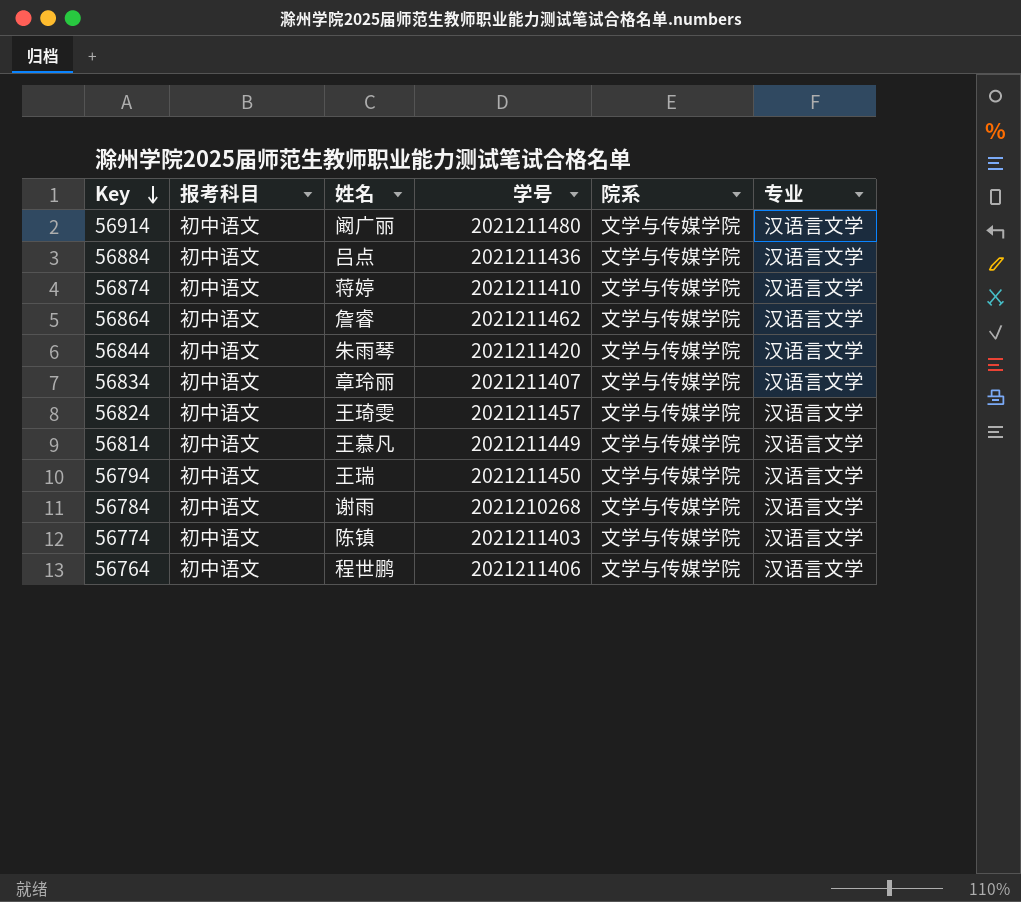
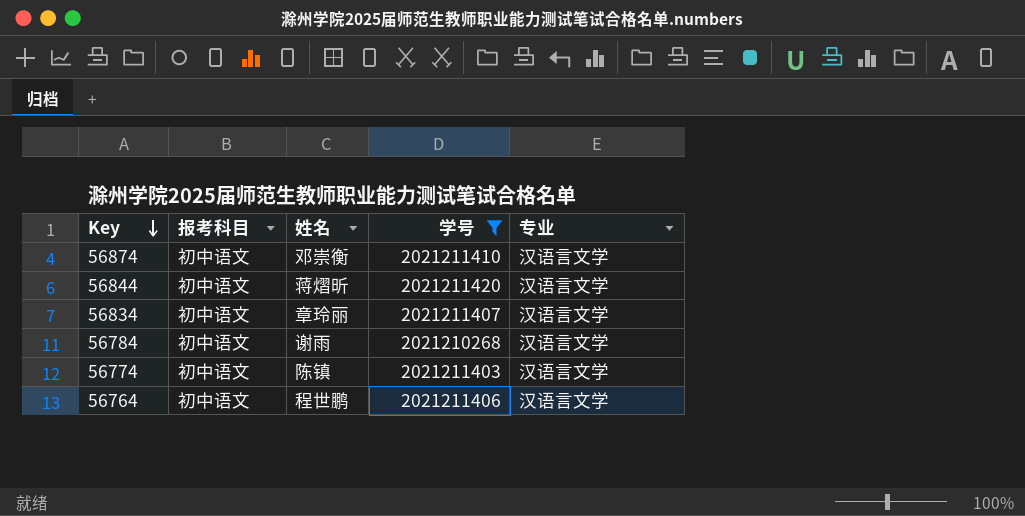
filter: none -> 学号 <= 2021211420
column 院系 | position: 5 -> none
56874 | 姓名: 蒋婷 -> 邓崇衡
56844 | 姓名: 朱雨琴 -> 蒋熠昕

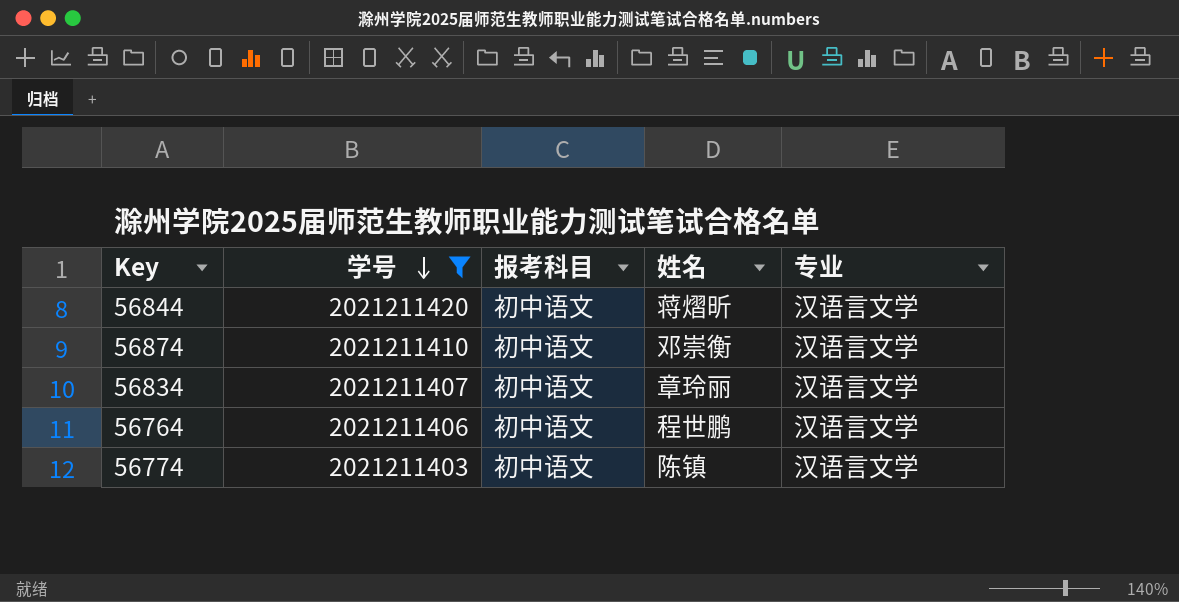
row order: Key descending -> 学号 descending
column 学号 | position: 4 -> 2
row 56784: 初中语文 | 谢雨 | 2021210268 | 汉语言文学 -> none

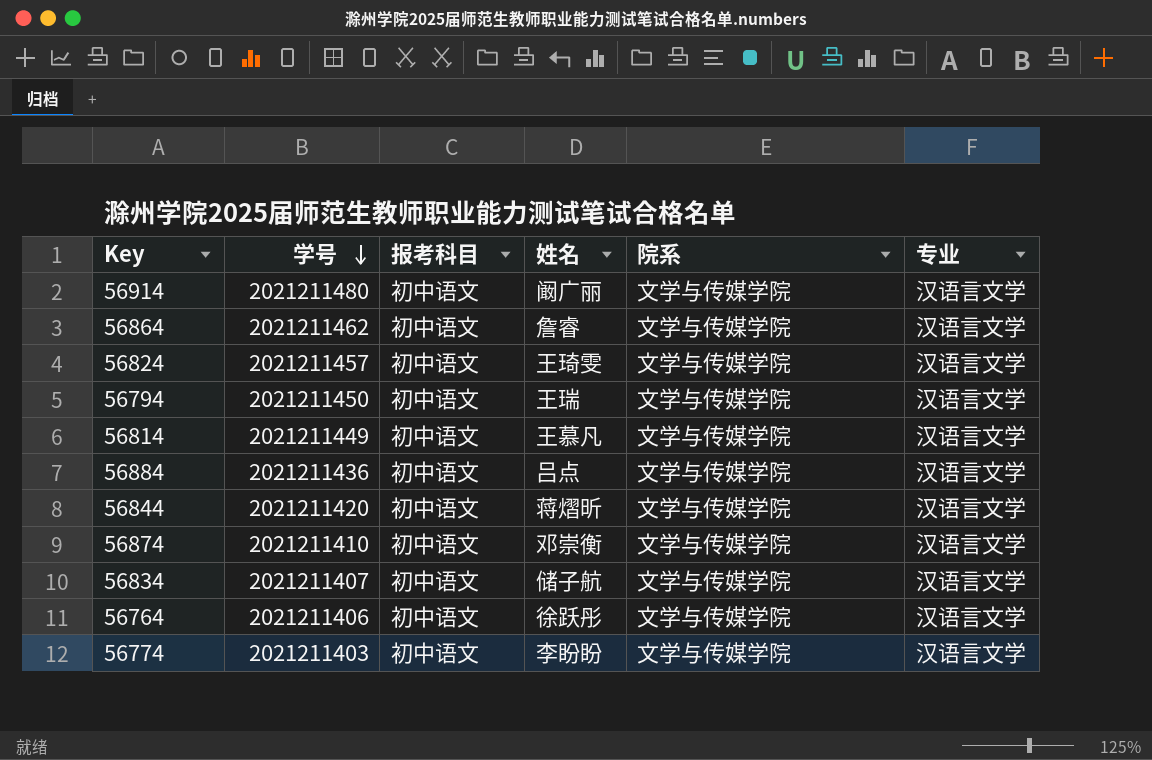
filter: 学号 <= 2021211420 -> none
column 院系 | position: none -> 5
56834 | 姓名: 章玲丽 -> 储子航
56764 | 姓名: 程世鹏 -> 徐跃彤
56774 | 姓名: 陈镇 -> 李盼盼

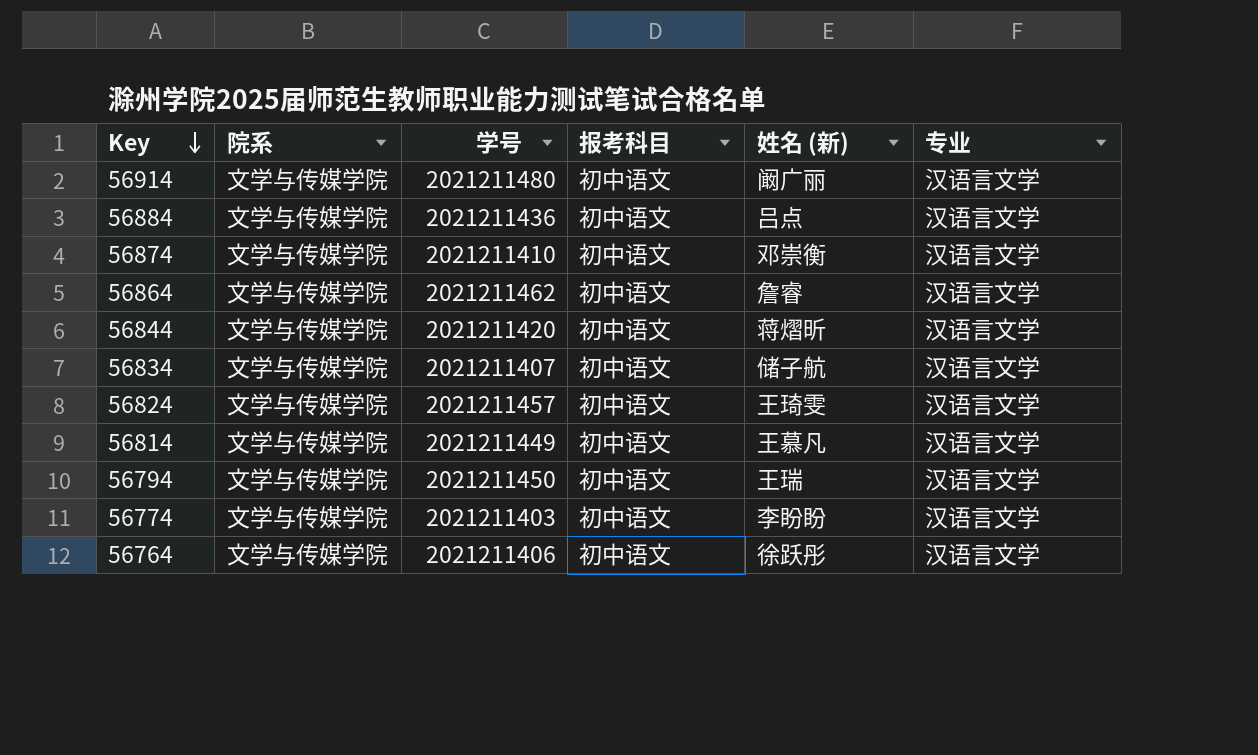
row order: 学号 descending -> Key descending
column 院系 | position: 5 -> 2
column name: 姓名 -> 姓名 (新)

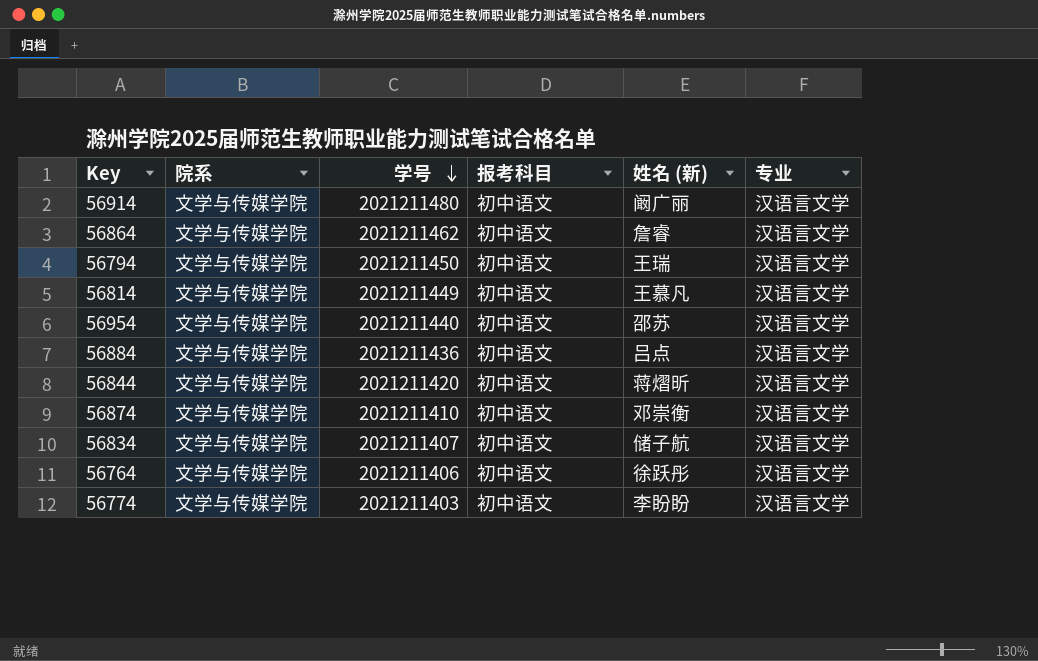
row order: Key descending -> 学号 descending
row 56824: 文学与传媒学院 | 2021211457 | 初中语文 | 王琦雯 | 汉语言文学 -> none
row 56954: none -> 文学与传媒学院 | 2021211440 | 初中语文 | 邵苏 | 汉语言文学

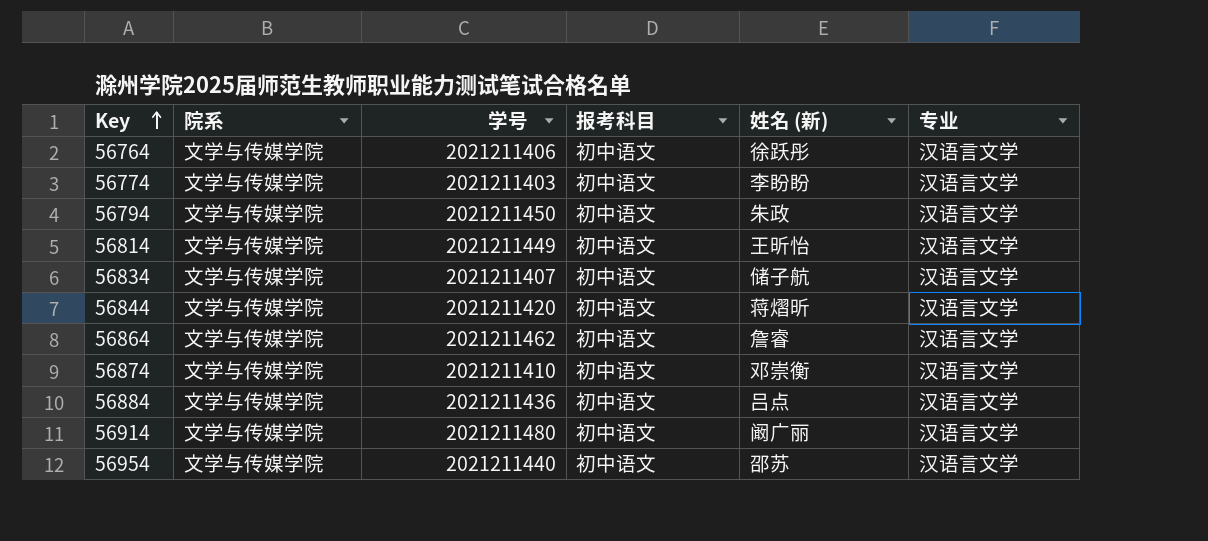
row order: 学号 descending -> Key ascending
56794 | 姓名 (新): 王瑞 -> 朱政
56814 | 姓名 (新): 王慕凡 -> 王昕怡

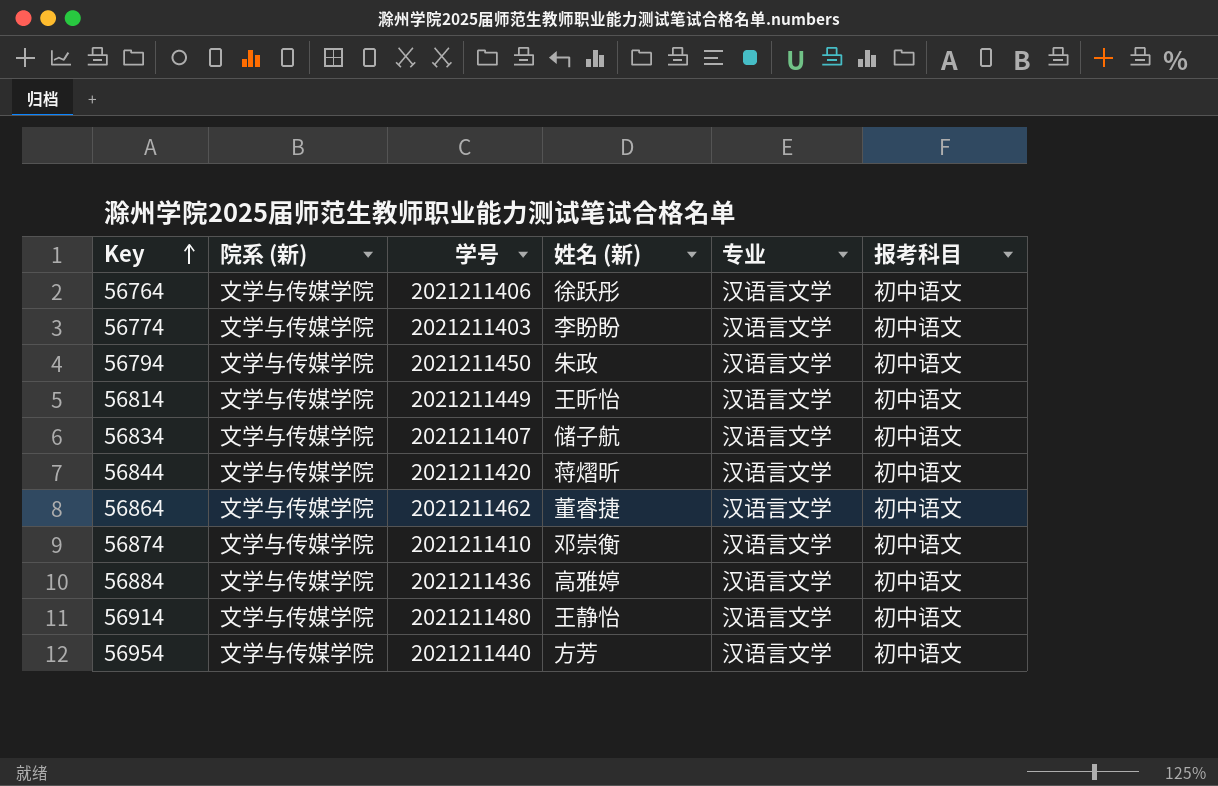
column name: 院系 -> 院系 (新)
column 报考科目 | position: 4 -> 6
56864 | 姓名 (新): 詹睿 -> 董睿捷
56884 | 姓名 (新): 吕点 -> 高雅婷
56914 | 姓名 (新): 阚广丽 -> 王静怡
56954 | 姓名 (新): 邵苏 -> 方芳

